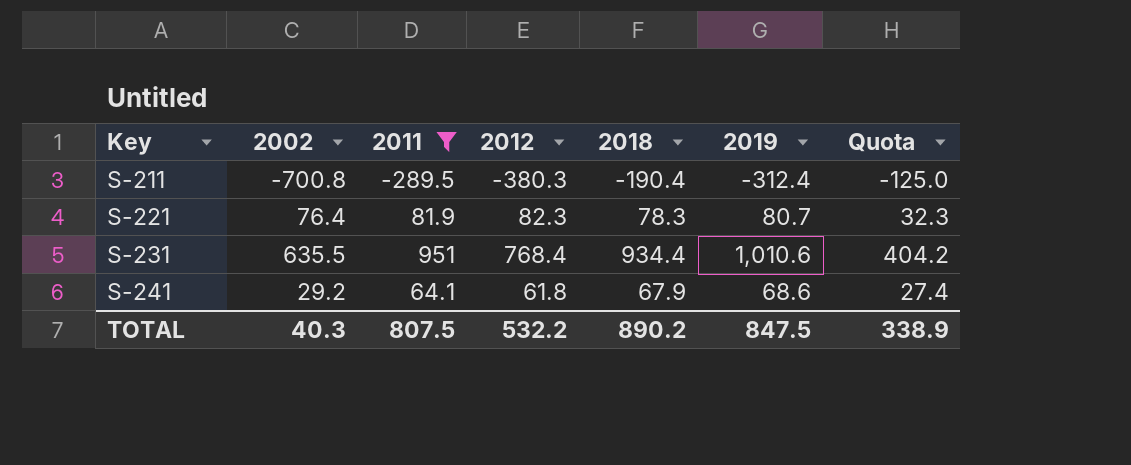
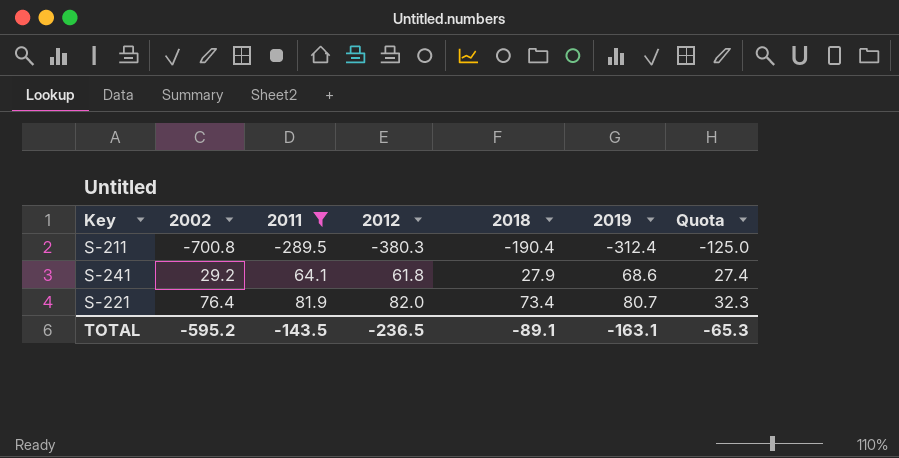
row order: Key ascending -> 2002 ascending
row S-231: 635.5 | 951 | 768.4 | 934.4 | 1,010.6 | 404.2 -> none
S-241 | 2018: 67.9 -> 27.9
S-221 | 2012: 82.3 -> 82.0
S-221 | 2018: 78.3 -> 73.4
TOTAL | 2002: 40.3 -> -595.2
TOTAL | 2011: 807.5 -> -143.5
TOTAL | 2012: 532.2 -> -236.5
TOTAL | 2018: 890.2 -> -89.1
TOTAL | 2019: 847.5 -> -163.1
TOTAL | Quota: 338.9 -> -65.3

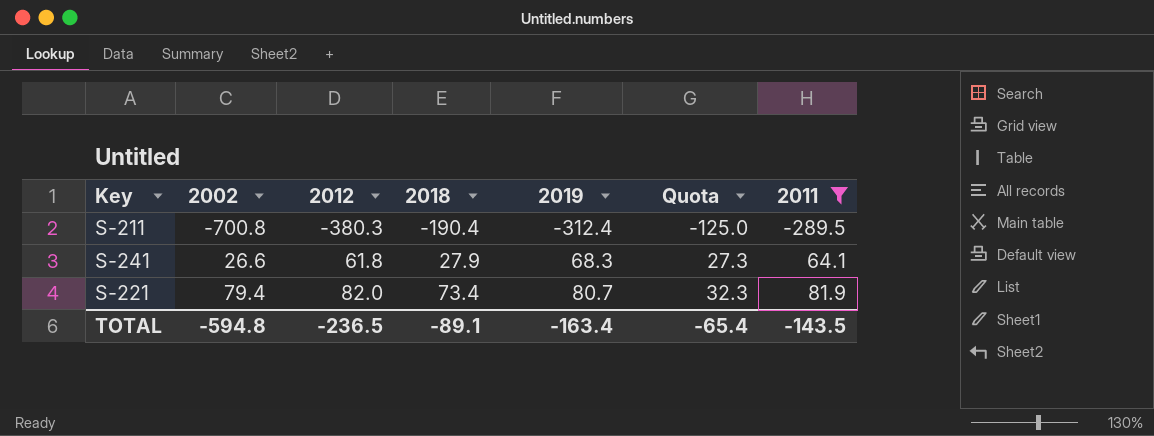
column 2011 | position: 3 -> 7
S-241 | 2002: 29.2 -> 26.6
S-241 | 2019: 68.6 -> 68.3
S-241 | Quota: 27.4 -> 27.3
S-221 | 2002: 76.4 -> 79.4
TOTAL | 2002: -595.2 -> -594.8
TOTAL | 2019: -163.1 -> -163.4
TOTAL | Quota: -65.3 -> -65.4

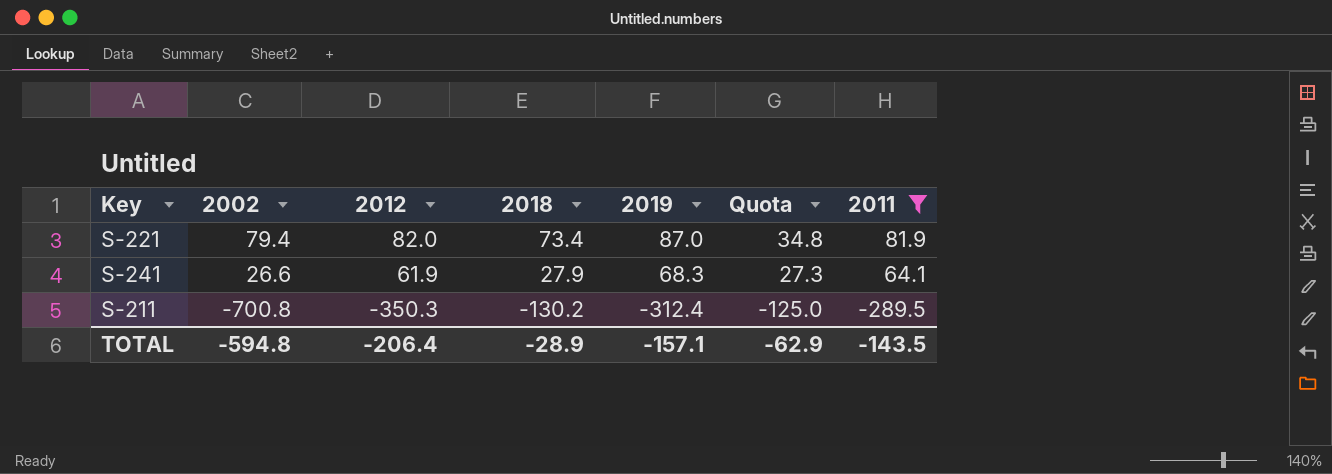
row order: 2002 ascending -> 2002 descending
S-221 | 2019: 80.7 -> 87.0
S-221 | Quota: 32.3 -> 34.8
S-241 | 2012: 61.8 -> 61.9
S-211 | 2012: -380.3 -> -350.3
S-211 | 2018: -190.4 -> -130.2
TOTAL | 2012: -236.5 -> -206.4
TOTAL | 2018: -89.1 -> -28.9
TOTAL | 2019: -163.4 -> -157.1
TOTAL | Quota: -65.4 -> -62.9

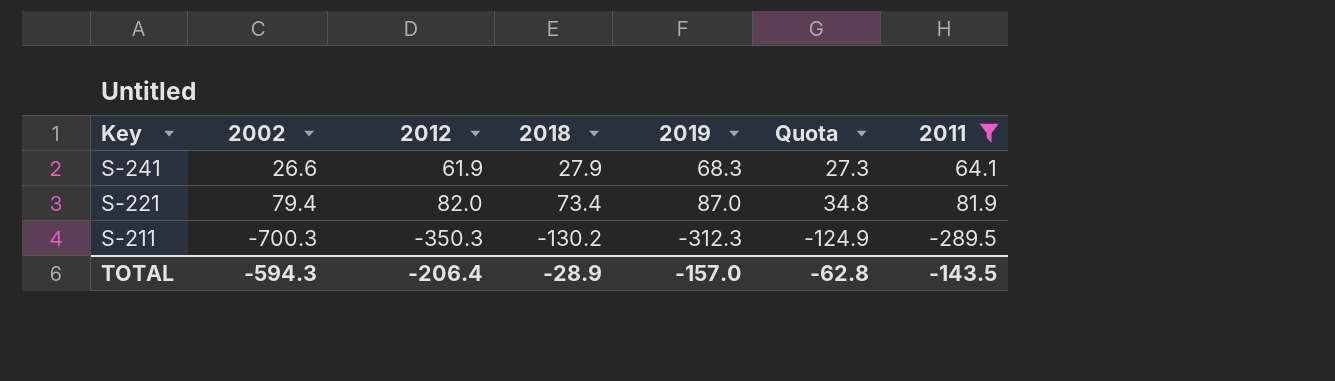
row order: 2002 descending -> Key descending
S-211 | 2002: -700.8 -> -700.3
S-211 | 2019: -312.4 -> -312.3
S-211 | Quota: -125.0 -> -124.9
TOTAL | 2002: -594.8 -> -594.3
TOTAL | 2019: -157.1 -> -157.0
TOTAL | Quota: -62.9 -> -62.8

